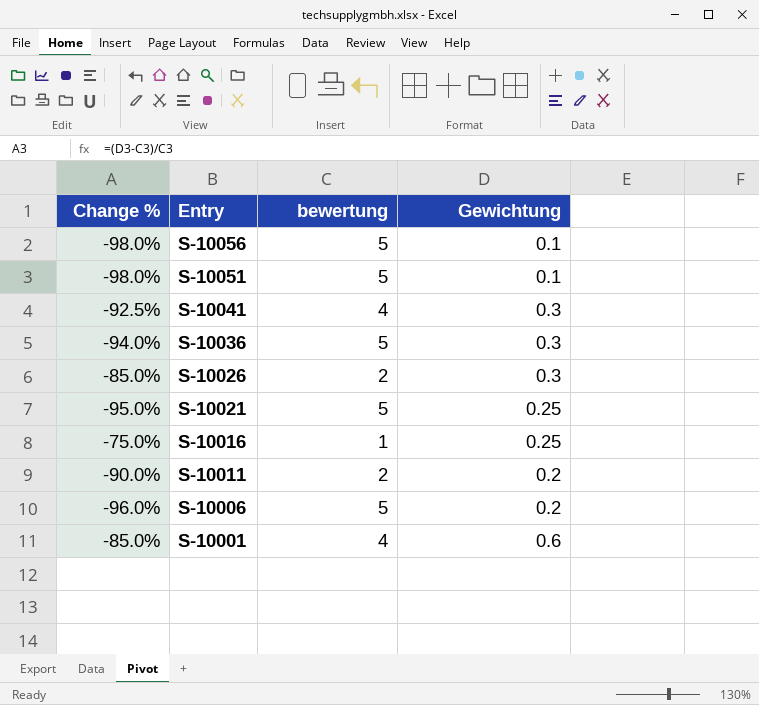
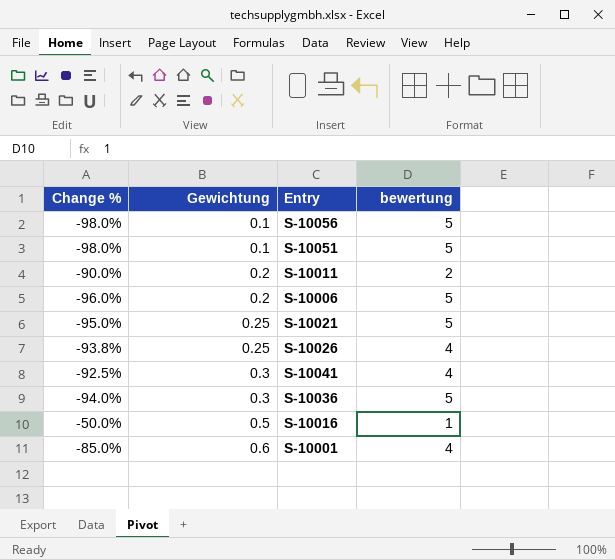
row order: Entry descending -> Gewichtung ascending
column Gewichtung | position: 4 -> 2
S-10026 | Change %: -85.0% -> -93.8%
S-10026 | Gewichtung: 0.3 -> 0.25
S-10026 | bewertung: 2 -> 4
S-10016 | Change %: -75.0% -> -50.0%
S-10016 | Gewichtung: 0.25 -> 0.5

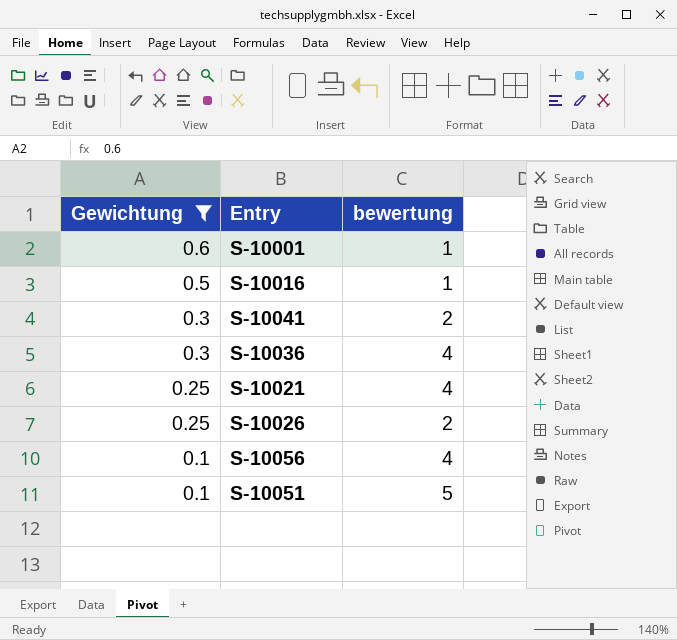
filter: none -> Gewichtung != 0.2
row order: Gewichtung ascending -> Gewichtung descending
column Change % | formula: ([Gewichtung] - [bewertung]) / [bewertung] -> none
S-10001 | bewertung: 4 -> 1
S-10041 | bewertung: 4 -> 2
S-10036 | bewertung: 5 -> 4
S-10021 | bewertung: 5 -> 4
S-10026 | bewertung: 4 -> 2
S-10056 | bewertung: 5 -> 4

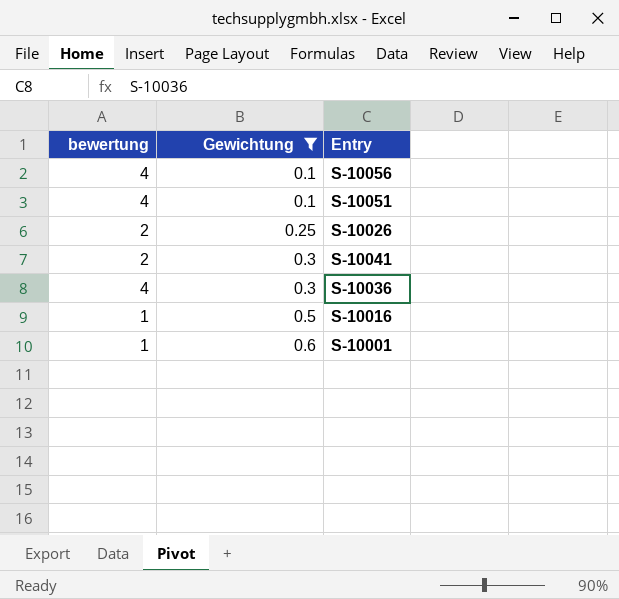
row order: Gewichtung descending -> Gewichtung ascending
column bewertung | position: 3 -> 1
row S-10021: 0.25 | 4 -> none
S-10051 | bewertung: 5 -> 4

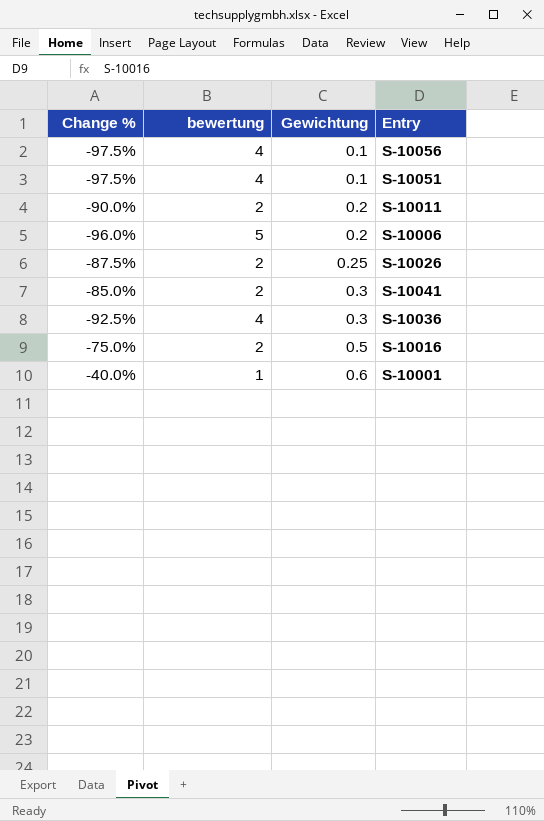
filter: Gewichtung != 0.2 -> none
column Change % | formula: none -> ([Gewichtung] - [bewertung]) / [bewertung]
S-10016 | bewertung: 1 -> 2

